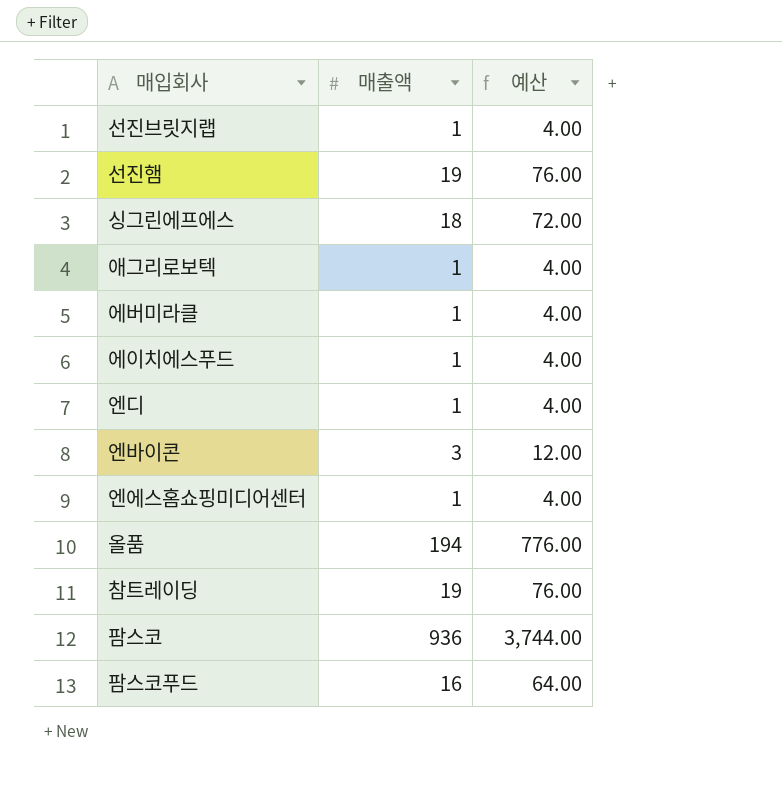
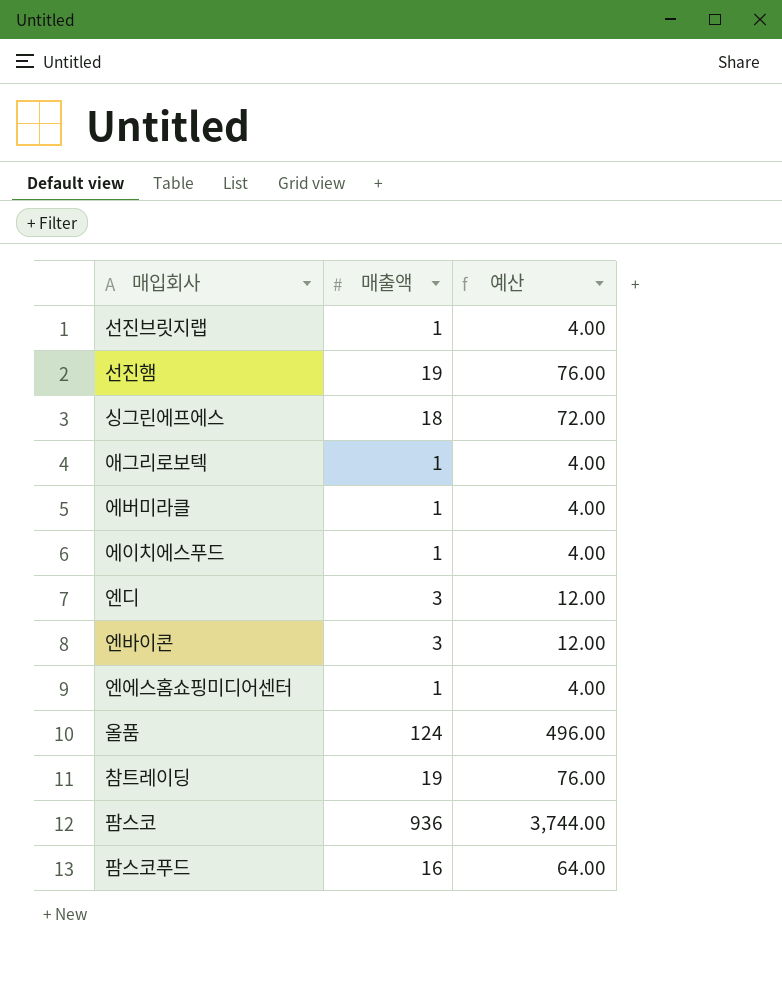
엔디 | 매출액: 1 -> 3
엔디 | 예산: 4.00 -> 12.00
올품 | 매출액: 194 -> 124
올품 | 예산: 776.00 -> 496.00

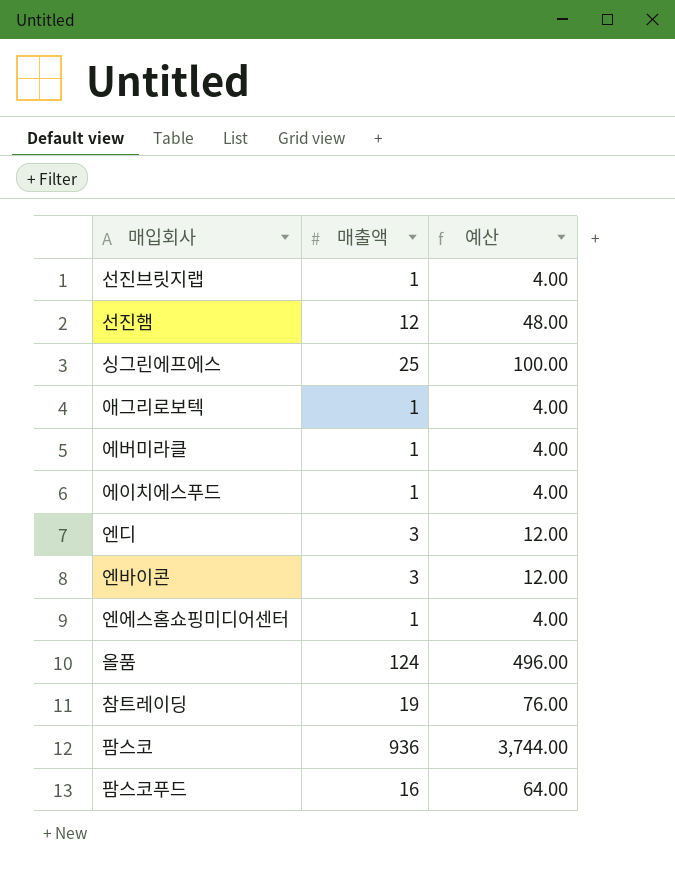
선진햄 | 매출액: 19 -> 12
선진햄 | 예산: 76.00 -> 48.00
싱그린에프에스 | 매출액: 18 -> 25
싱그린에프에스 | 예산: 72.00 -> 100.00

